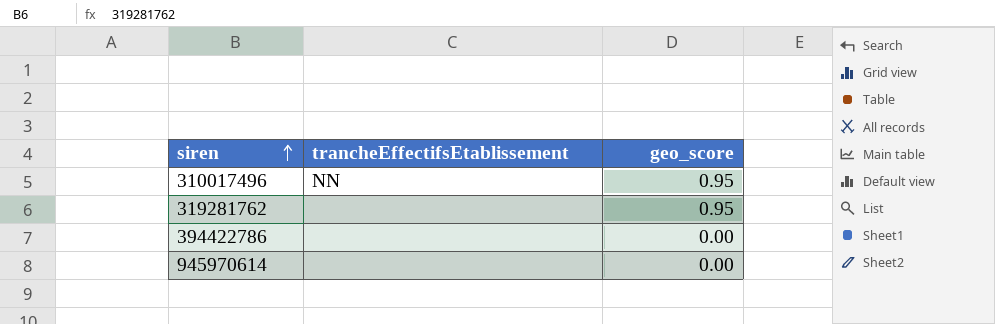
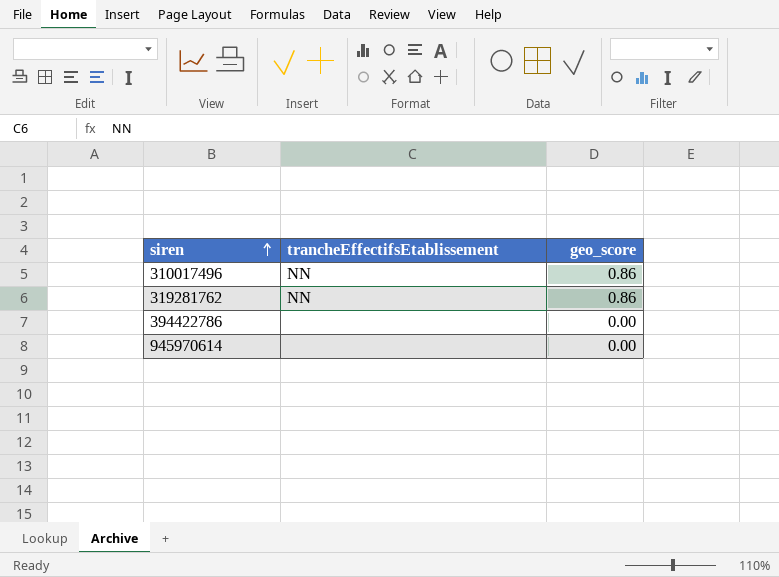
310017496 | geo_score: 0.95 -> 0.86
319281762 | trancheEffectifsEtablissement: none -> NN
319281762 | geo_score: 0.95 -> 0.86

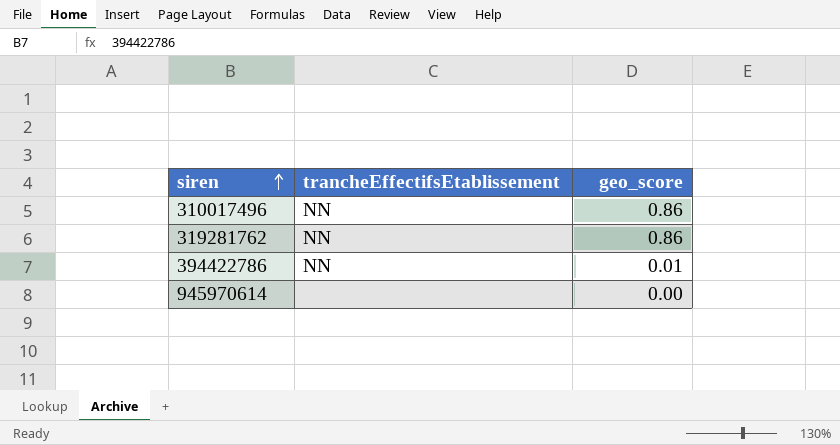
394422786 | trancheEffectifsEtablissement: none -> NN
394422786 | geo_score: 0.00 -> 0.01

